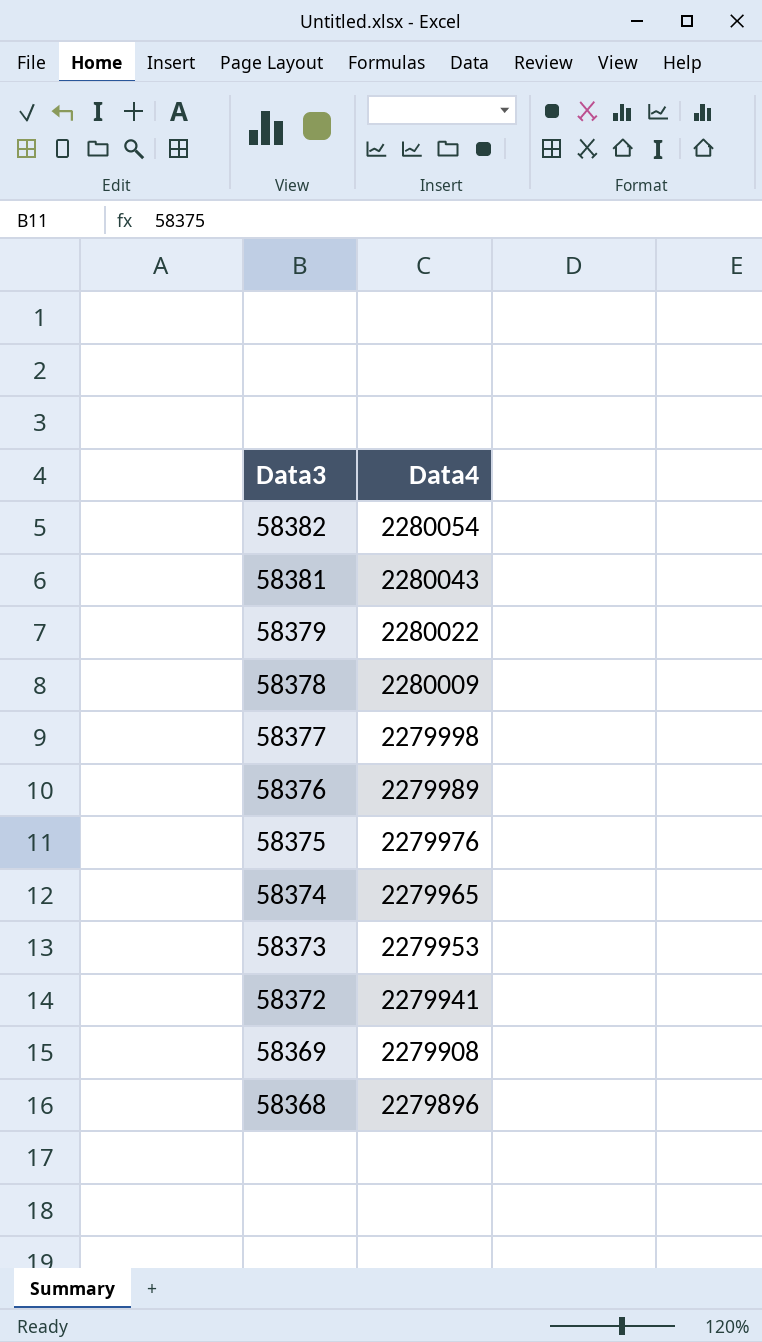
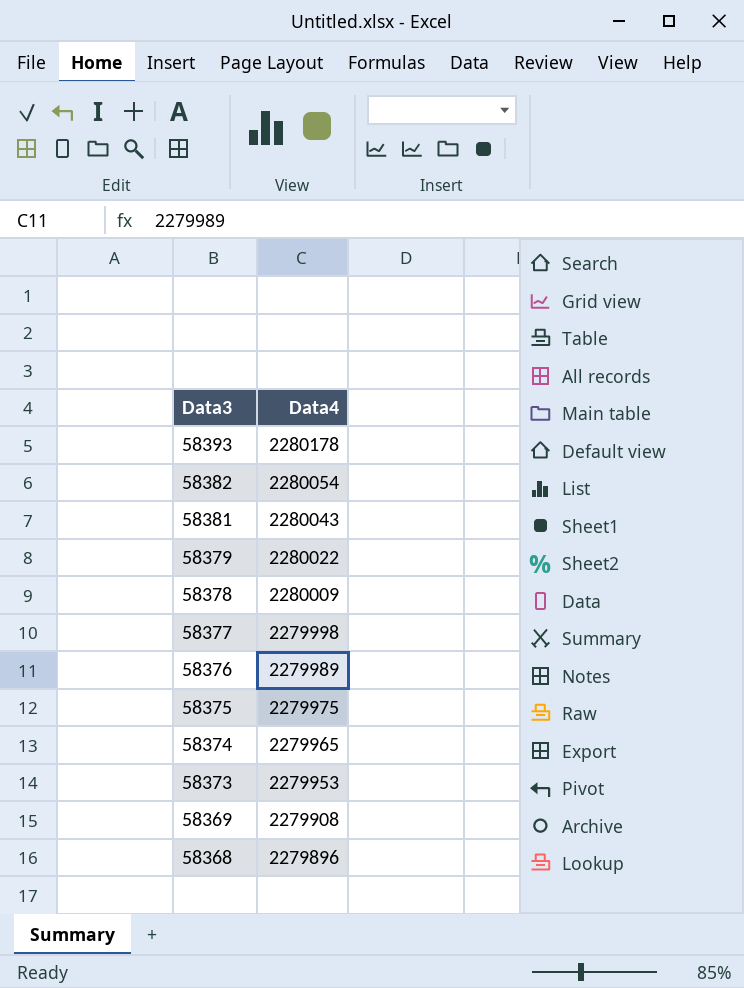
row 58372: 2279941 -> none
row 58393: none -> 2280178
58375 | Data4: 2279976 -> 2279975

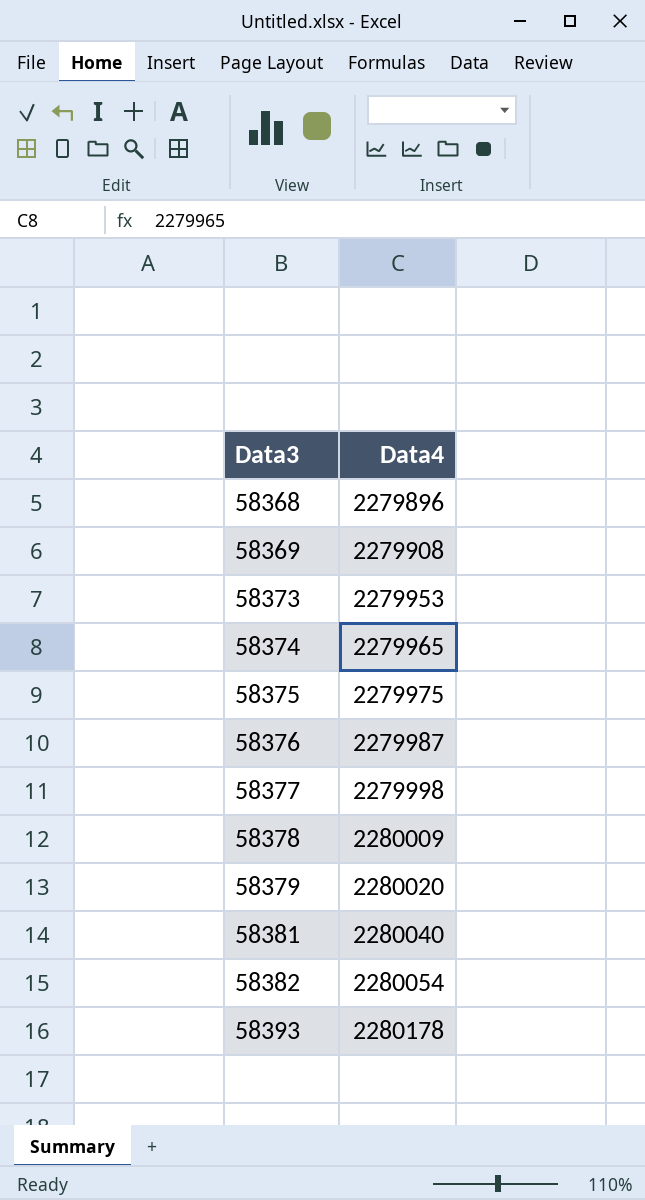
row order: Data3 descending -> Data3 ascending
58376 | Data4: 2279989 -> 2279987
58379 | Data4: 2280022 -> 2280020
58381 | Data4: 2280043 -> 2280040

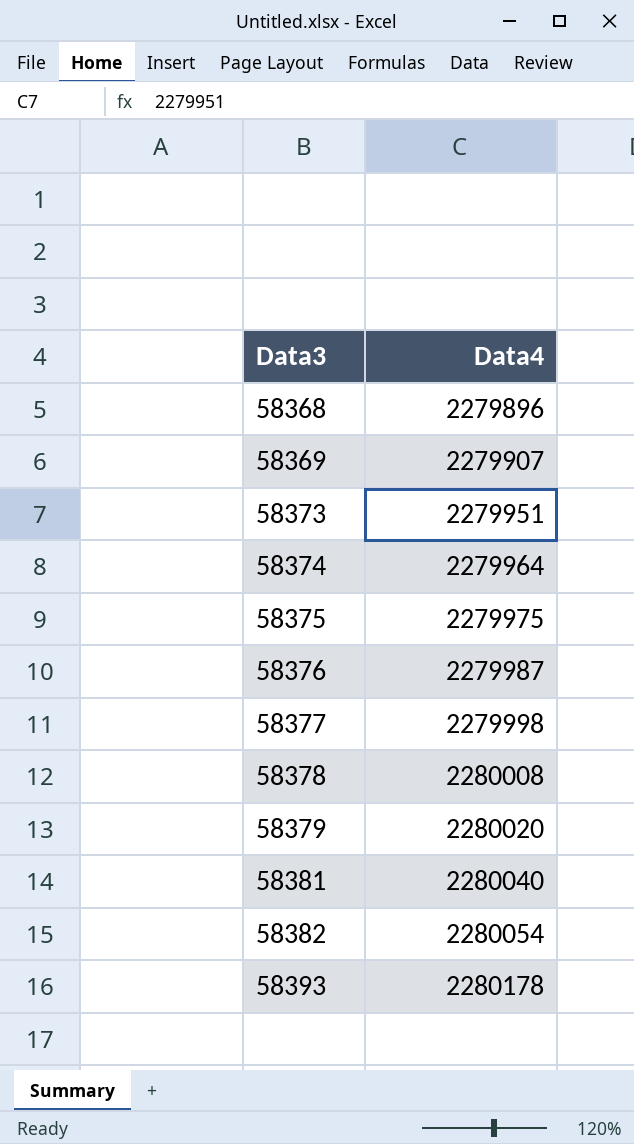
58369 | Data4: 2279908 -> 2279907
58373 | Data4: 2279953 -> 2279951
58374 | Data4: 2279965 -> 2279964
58378 | Data4: 2280009 -> 2280008

